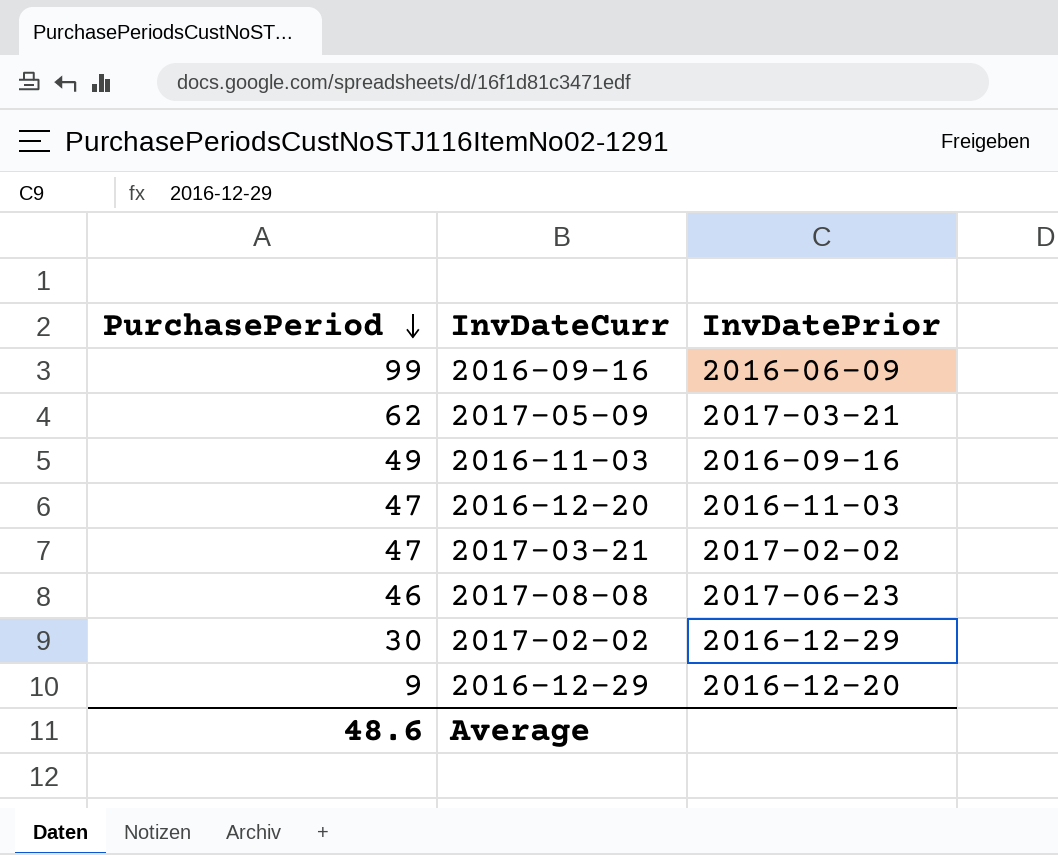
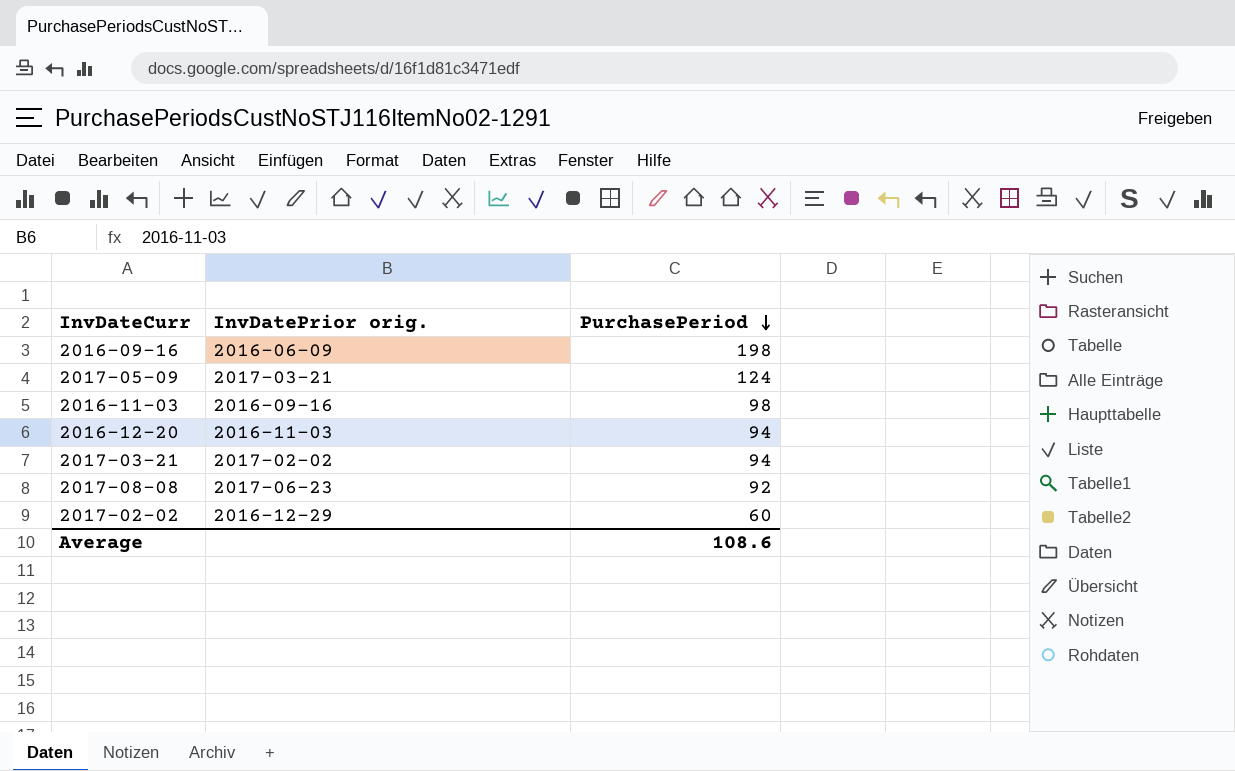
column name: InvDatePrior -> InvDatePrior orig.
column PurchasePeriod | position: 1 -> 3
row 2016-12-29: 9 | 2016-12-20 -> none
2016-09-16 | PurchasePeriod: 99 -> 198
2017-05-09 | PurchasePeriod: 62 -> 124
2016-11-03 | PurchasePeriod: 49 -> 98
2016-12-20 | PurchasePeriod: 47 -> 94
2017-03-21 | PurchasePeriod: 47 -> 94
2017-08-08 | PurchasePeriod: 46 -> 92
2017-02-02 | PurchasePeriod: 30 -> 60
Average | PurchasePeriod: 48.6 -> 108.6

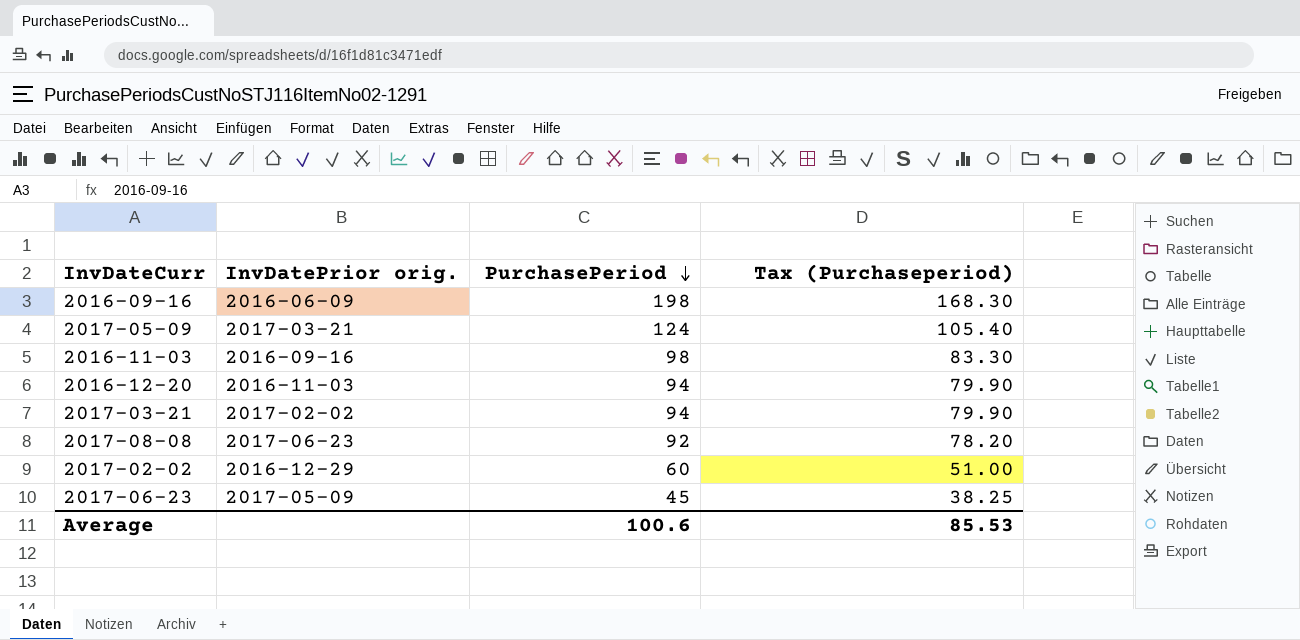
column Tax (Purchaseperiod) | formula: none -> [PurchasePeriod] * 0.85
row 2017-06-23: none -> 2017-05-09 | 45 | 38.25
Average | PurchasePeriod: 108.6 -> 100.6

